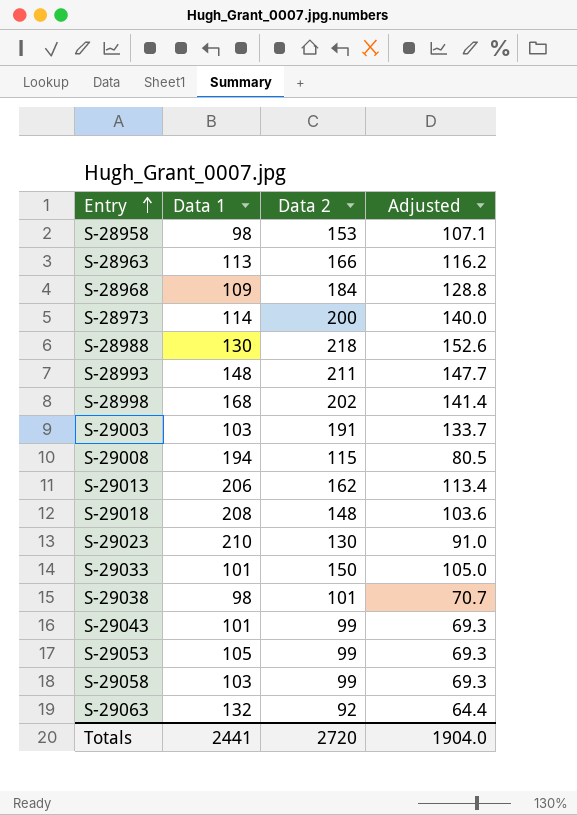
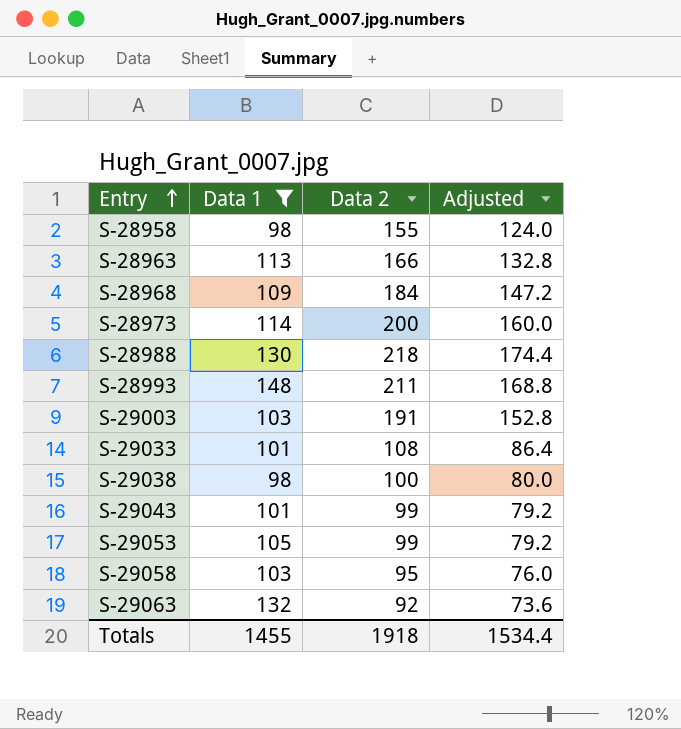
filter: none -> Data 1 <= 148
column Adjusted | formula: [Data 2] * 0.7 -> [Data 2] * 0.8
S-28958 | Data 2: 153 -> 155
S-29033 | Data 2: 150 -> 108
S-29038 | Data 2: 101 -> 100
S-29058 | Data 2: 99 -> 95
Totals | Data 1: 2441 -> 1455
Totals | Data 2: 2720 -> 1918
Totals | Adjusted: 1904.0 -> 1534.4

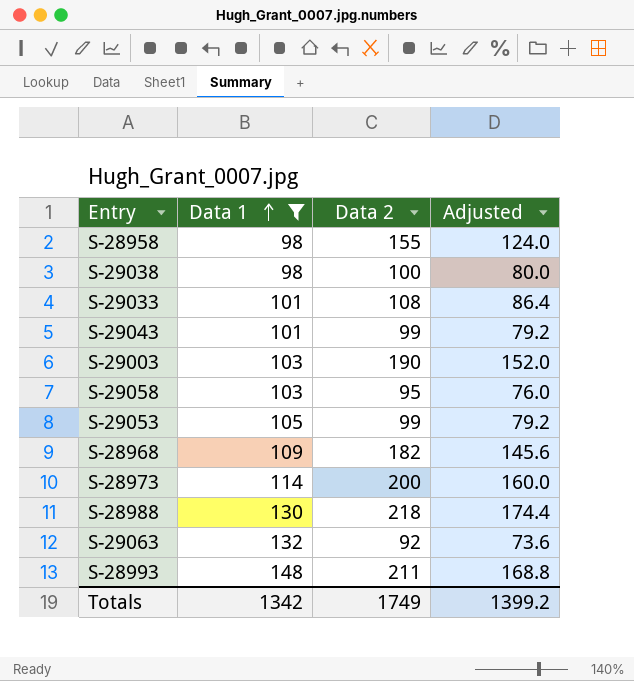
row order: Entry ascending -> Data 1 ascending
row S-28963: 113 | 166 | 132.8 -> none
S-29003 | Data 2: 191 -> 190
S-29003 | Adjusted: 152.8 -> 152.0
S-28968 | Data 2: 184 -> 182
S-28968 | Adjusted: 147.2 -> 145.6
Totals | Data 1: 1455 -> 1342
Totals | Data 2: 1918 -> 1749
Totals | Adjusted: 1534.4 -> 1399.2

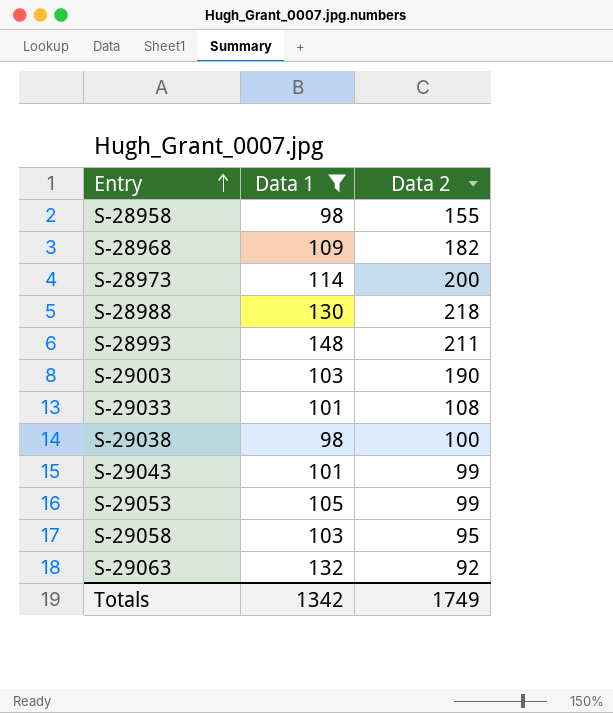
row order: Data 1 ascending -> Entry ascending
column Adjusted | formula: [Data 2] * 0.8 -> none

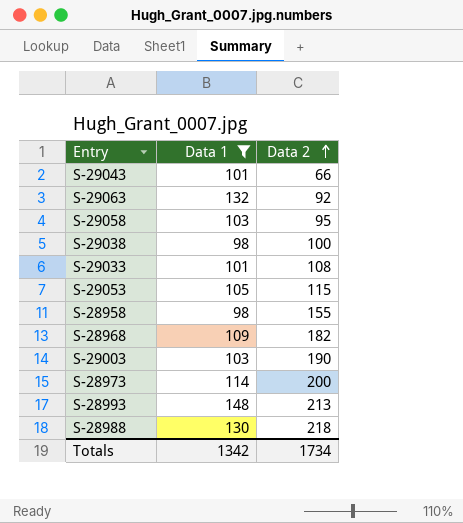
row order: Entry ascending -> Data 2 ascending
S-29043 | Data 2: 99 -> 66
S-29053 | Data 2: 99 -> 115
S-28993 | Data 2: 211 -> 213
Totals | Data 2: 1749 -> 1734

